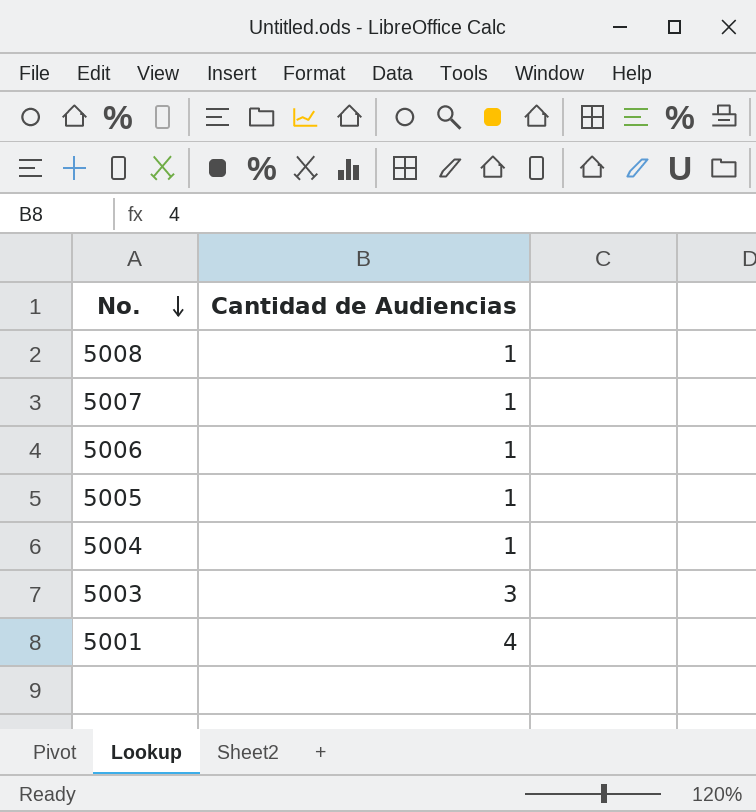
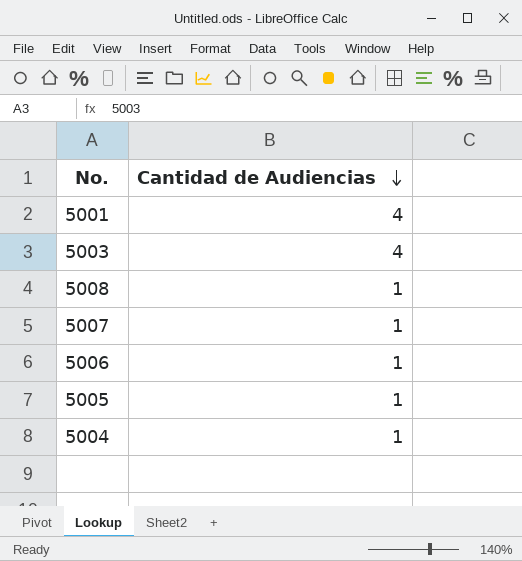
row order: No. descending -> Cantidad de Audiencias descending
5003 | Cantidad de Audiencias: 3 -> 4

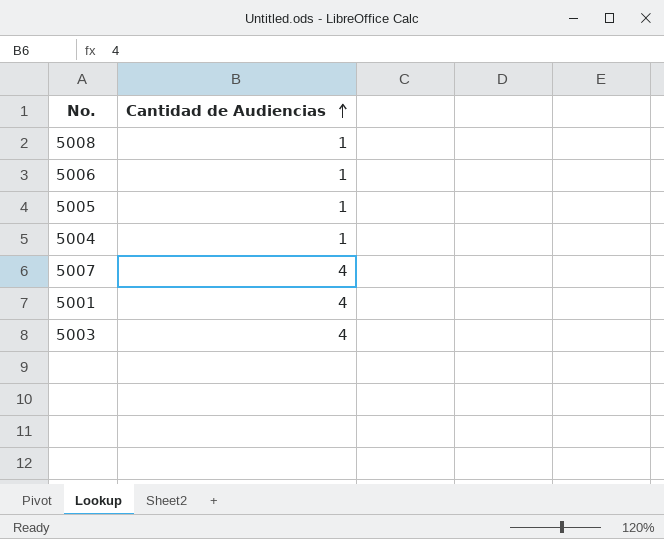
row order: Cantidad de Audiencias descending -> Cantidad de Audiencias ascending
5007 | Cantidad de Audiencias: 1 -> 4

